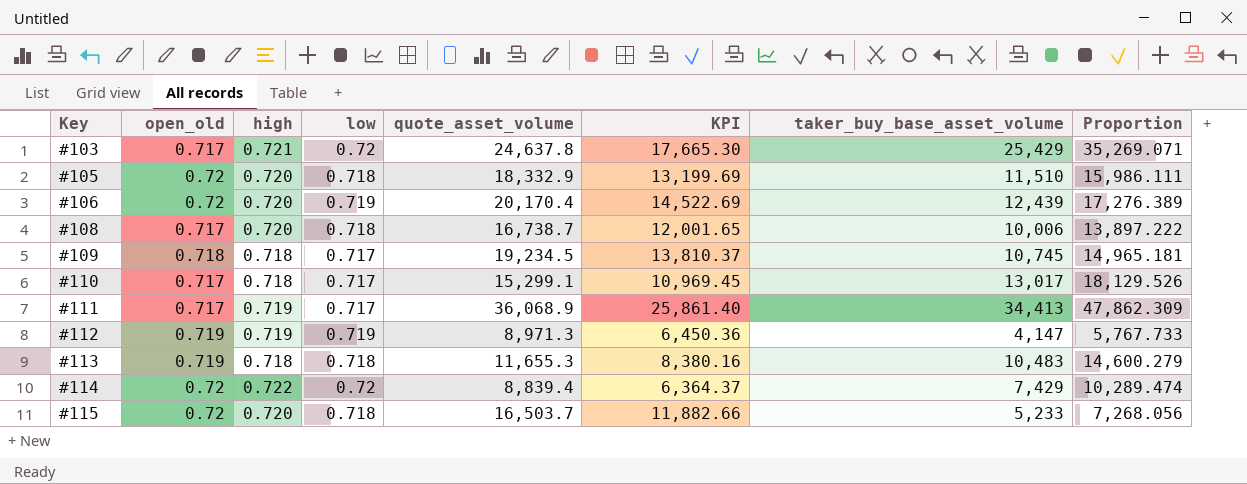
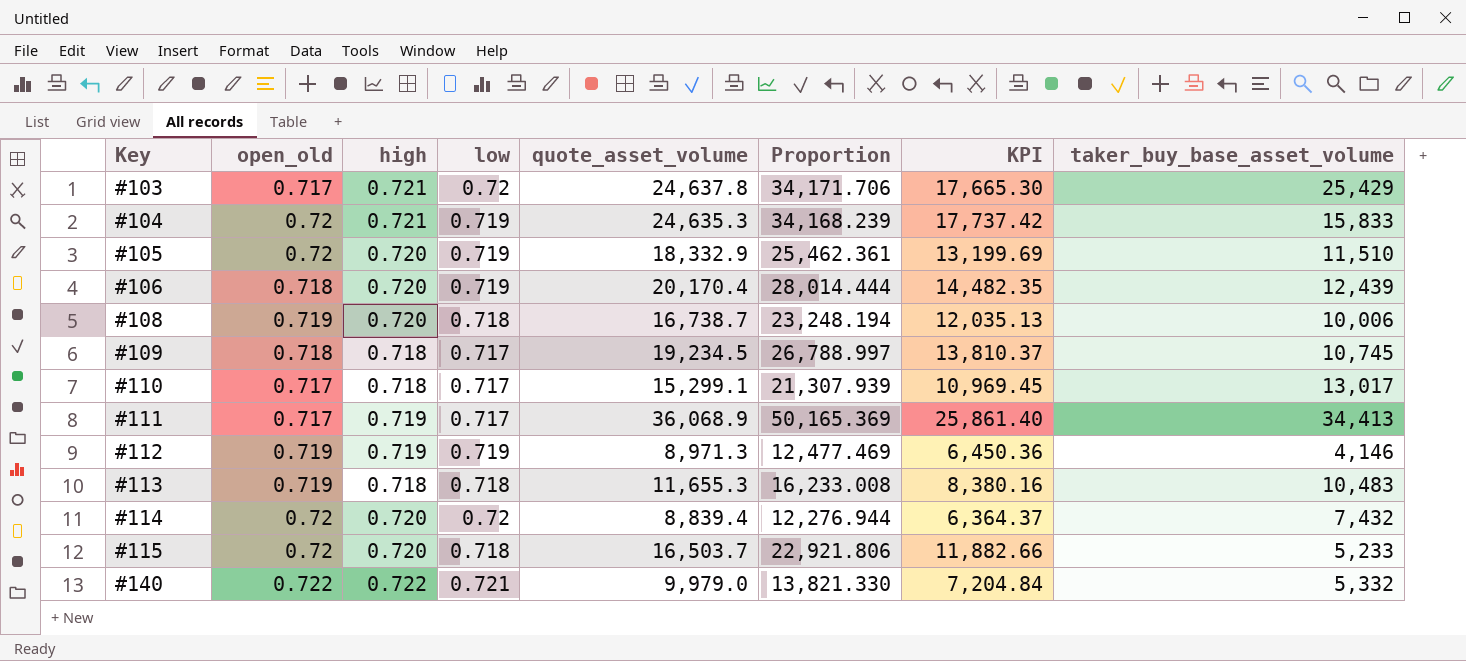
column Proportion | formula: [taker_buy_base_asset_volume] / [high] -> [quote_asset_volume] / [high]
column Proportion | position: 8 -> 6
row #104: none -> 0.72 | 0.721 | 0.719 | 24,635.3 | 34,168.239 | 17,737.42 | 15,833
#105 | low: 0.718 -> 0.719
#106 | open_old: 0.72 -> 0.718
#106 | KPI: 14,522.69 -> 14,482.35
#108 | open_old: 0.717 -> 0.719
#108 | KPI: 12,001.65 -> 12,035.13
#112 | taker_buy_base_asset_volume: 4,147 -> 4,146
#114 | high: 0.722 -> 0.720
#114 | taker_buy_base_asset_volume: 7,429 -> 7,432
row #140: none -> 0.722 | 0.722 | 0.721 | 9,979.0 | 13,821.330 | 7,204.84 | 5,332

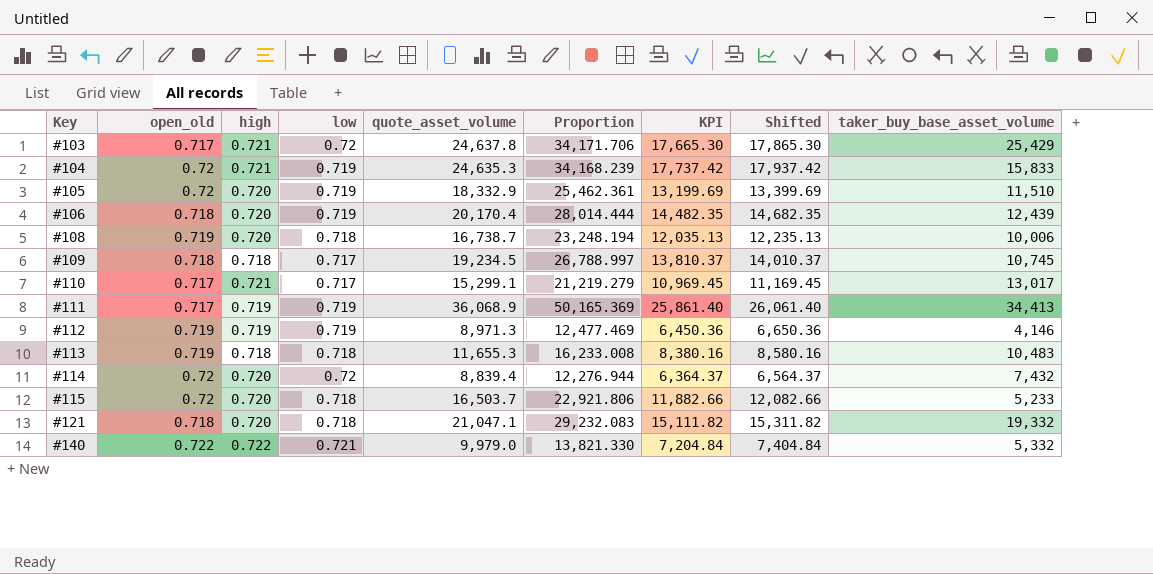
column Shifted | formula: none -> [KPI] + 200
#110 | high: 0.718 -> 0.721
#110 | Proportion: 21,307.939 -> 21,219.279
#111 | low: 0.717 -> 0.719
row #121: none -> 0.718 | 0.720 | 0.718 | 21,047.1 | 29,232.083 | 15,111.82 | 15,311.82 | 19,332

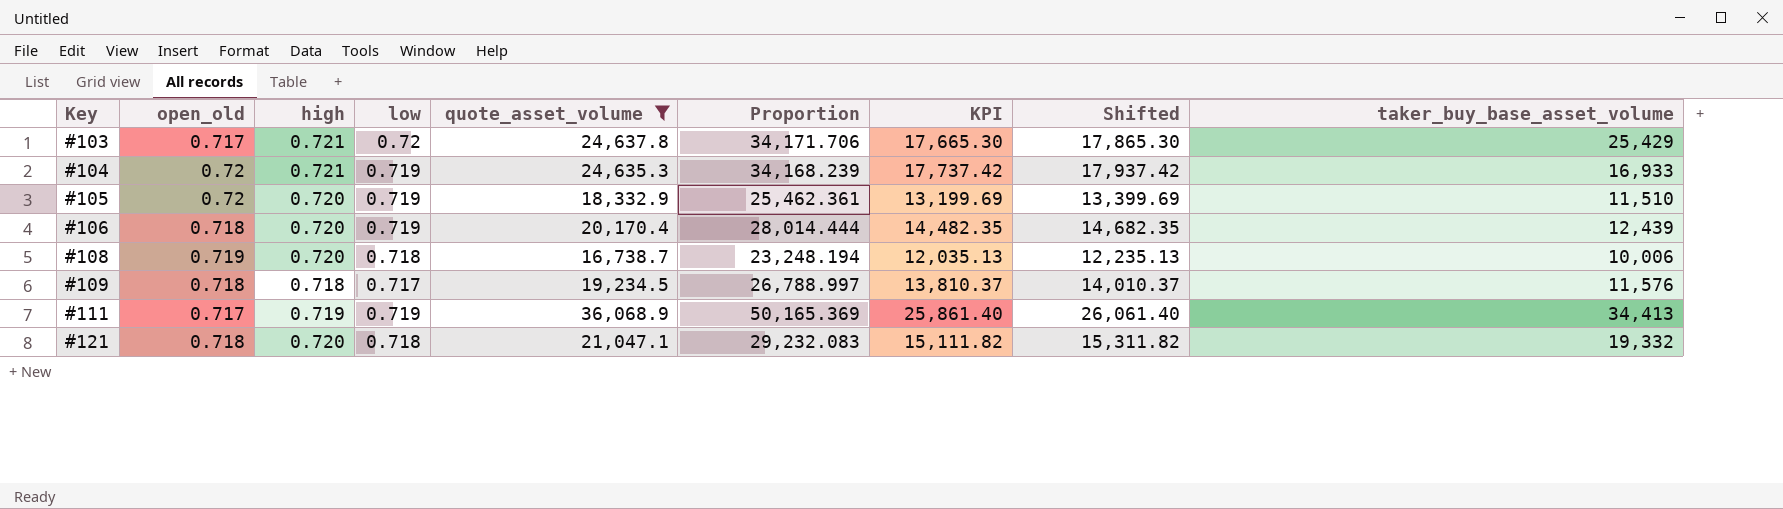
filter: none -> quote_asset_volume >= 16,738.7
#104 | taker_buy_base_asset_volume: 15,833 -> 16,933
#109 | taker_buy_base_asset_volume: 10,745 -> 11,576

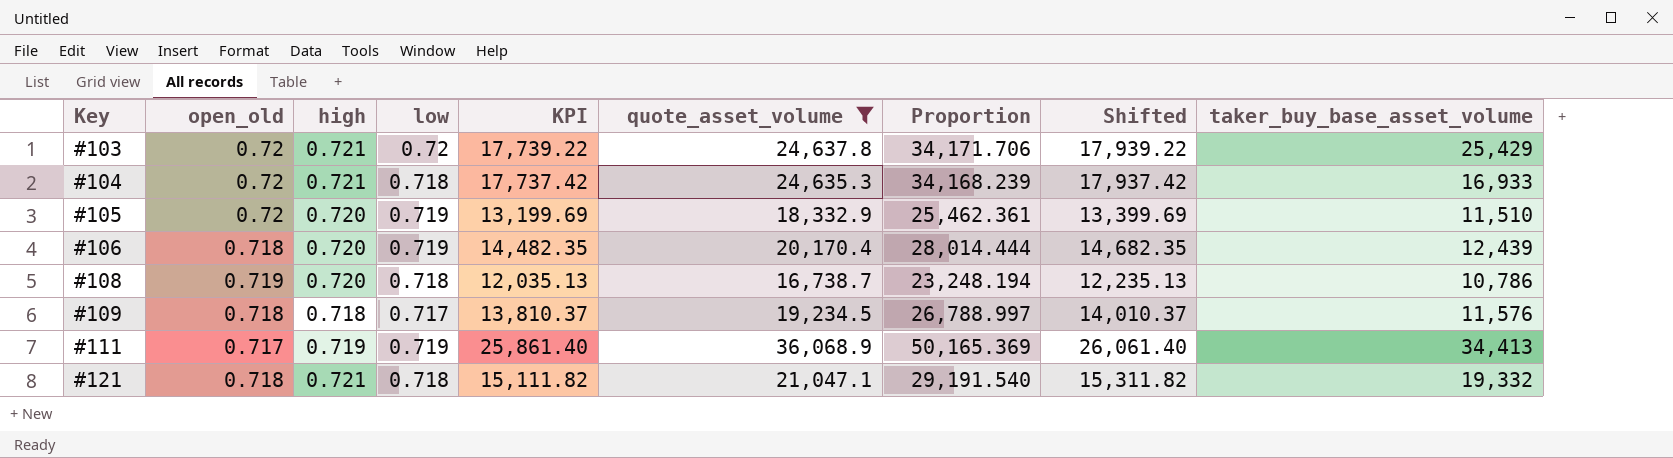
column KPI | position: 7 -> 5
#103 | open_old: 0.717 -> 0.72
#103 | KPI: 17,665.30 -> 17,739.22
#103 | Shifted: 17,865.30 -> 17,939.22
#104 | low: 0.719 -> 0.718
#108 | taker_buy_base_asset_volume: 10,006 -> 10,786
#121 | high: 0.720 -> 0.721
#121 | Proportion: 29,232.083 -> 29,191.540

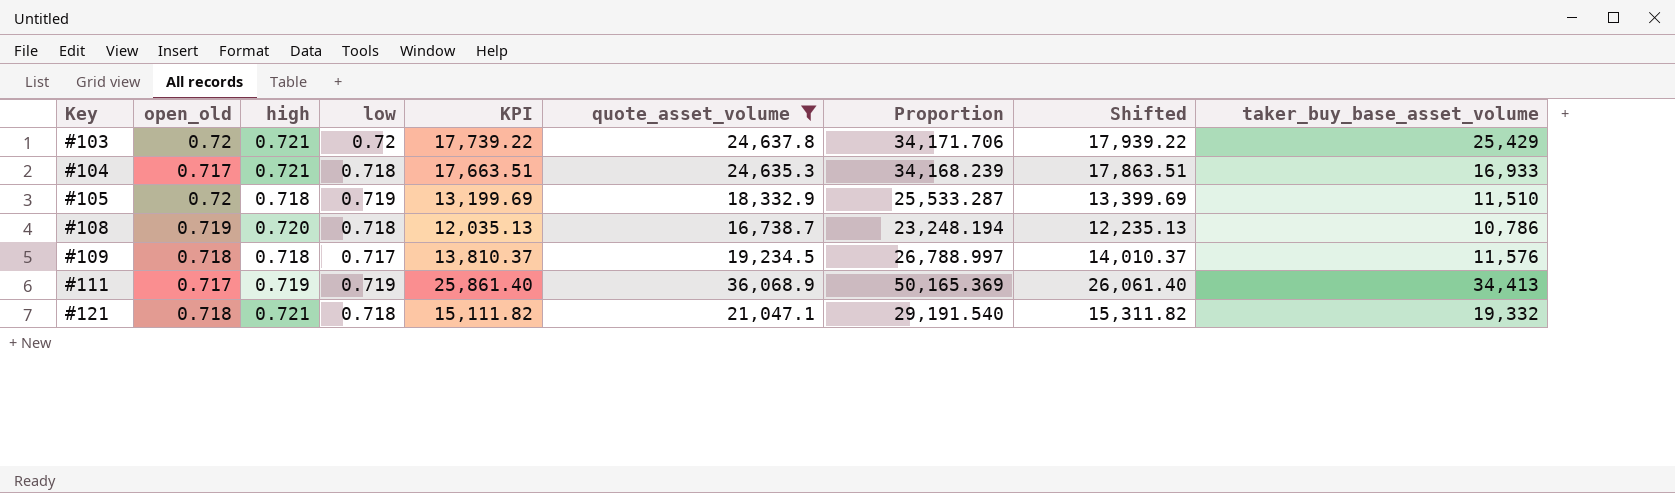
row #106: 0.718 | 0.720 | 0.719 | 14,482.35 | 20,170.4 | 28,014.444 | 14,682.35 | 12,439 -> none
#104 | open_old: 0.72 -> 0.717
#104 | KPI: 17,737.42 -> 17,663.51
#104 | Shifted: 17,937.42 -> 17,863.51
#105 | high: 0.720 -> 0.718
#105 | Proportion: 25,462.361 -> 25,533.287

